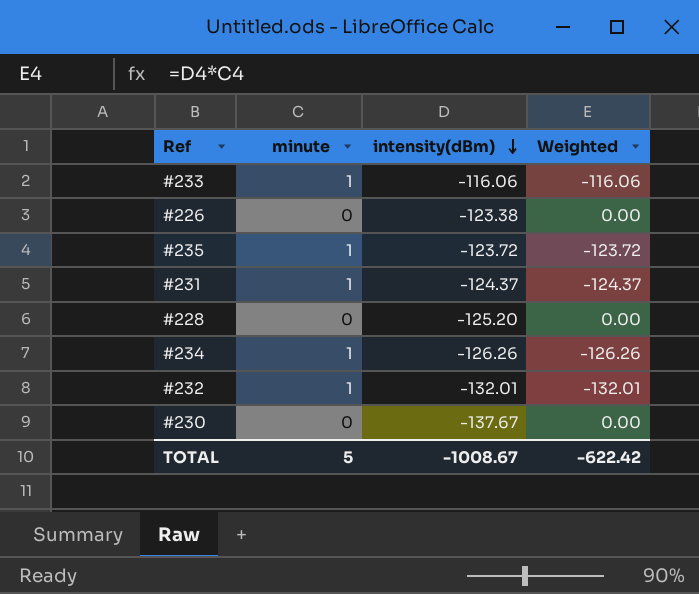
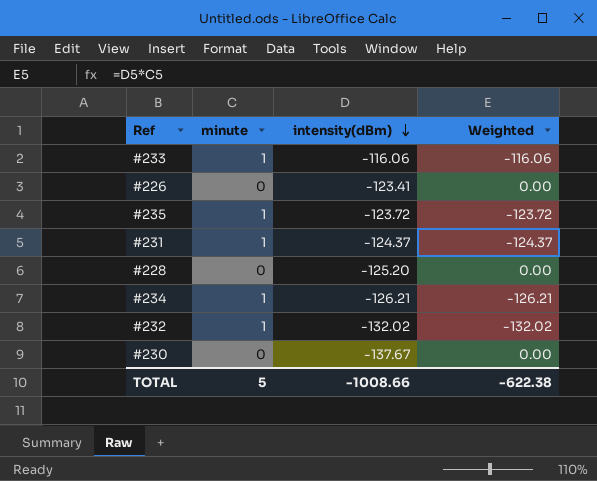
#226 | intensity(dBm): -123.38 -> -123.41
#234 | intensity(dBm): -126.26 -> -126.21
#234 | Weighted: -126.26 -> -126.21
#232 | intensity(dBm): -132.01 -> -132.02
#232 | Weighted: -132.01 -> -132.02
TOTAL | intensity(dBm): -1008.67 -> -1008.66
TOTAL | Weighted: -622.42 -> -622.38

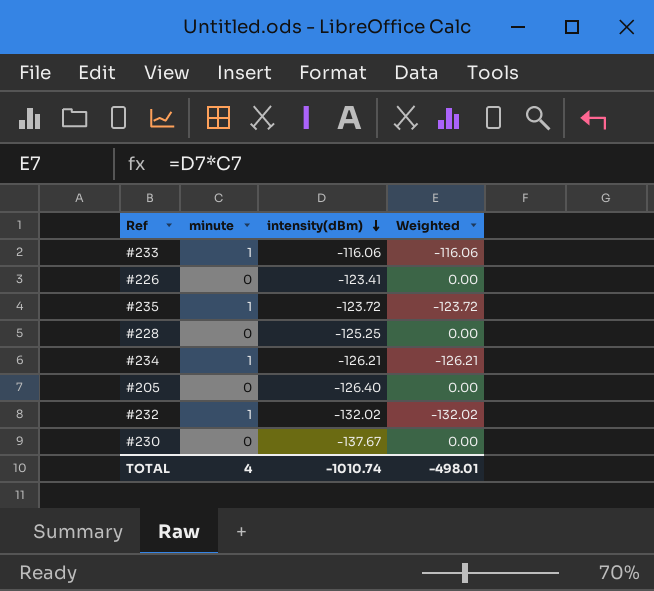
row #231: 1 | -124.37 | -124.37 -> none
#228 | intensity(dBm): -125.20 -> -125.25
row #205: none -> 0 | -126.40 | 0.00
TOTAL | minute: 5 -> 4
TOTAL | intensity(dBm): -1008.66 -> -1010.74
TOTAL | Weighted: -622.38 -> -498.01

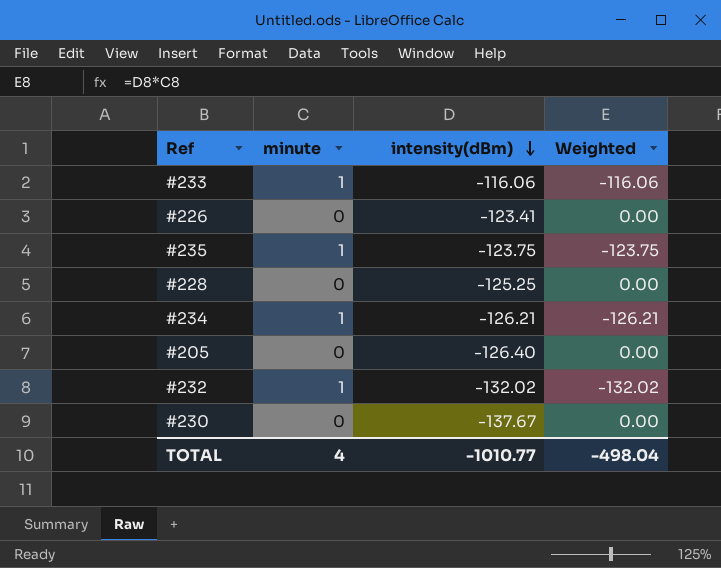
#235 | intensity(dBm): -123.72 -> -123.75
#235 | Weighted: -123.72 -> -123.75
TOTAL | intensity(dBm): -1010.74 -> -1010.77
TOTAL | Weighted: -498.01 -> -498.04

